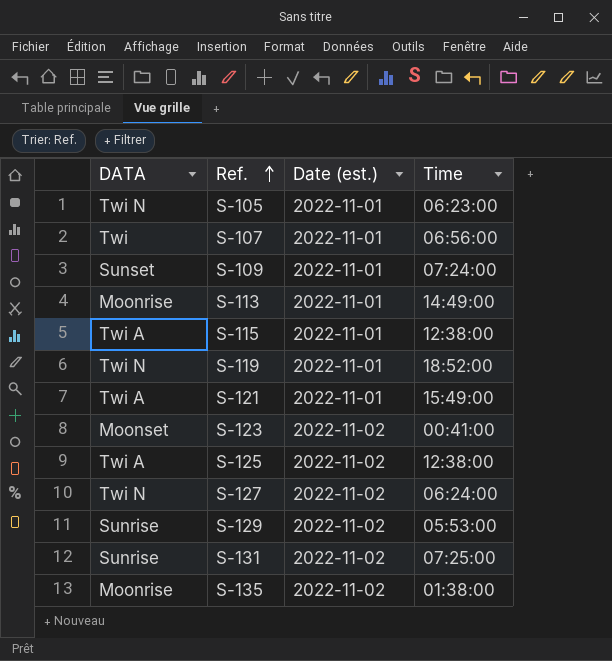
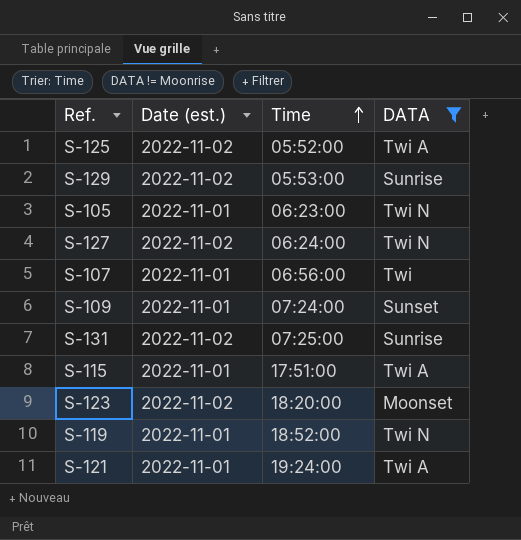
filter: none -> DATA != Moonrise
row order: Ref. ascending -> Time ascending
column DATA | position: 1 -> 4
S-125 | Time: 12:38:00 -> 05:52:00
S-115 | Time: 12:38:00 -> 17:51:00
S-123 | Time: 00:41:00 -> 18:20:00
S-121 | Time: 15:49:00 -> 19:24:00

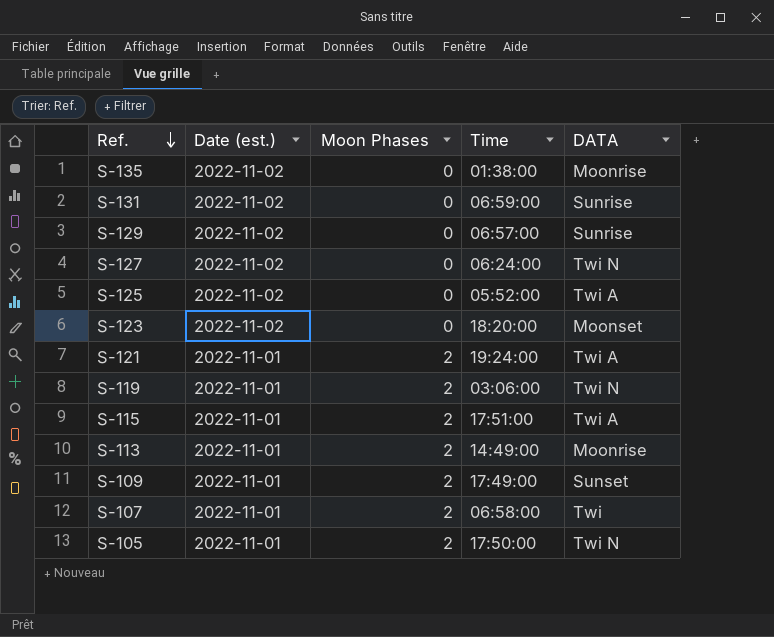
filter: DATA != Moonrise -> none
row order: Time ascending -> Ref. descending
column Moon Phases | position: none -> 3
S-131 | Time: 07:25:00 -> 06:59:00
S-129 | Time: 05:53:00 -> 06:57:00
S-119 | Time: 18:52:00 -> 03:06:00
S-109 | Time: 07:24:00 -> 17:49:00
S-107 | Time: 06:56:00 -> 06:58:00
S-105 | Time: 06:23:00 -> 17:50:00

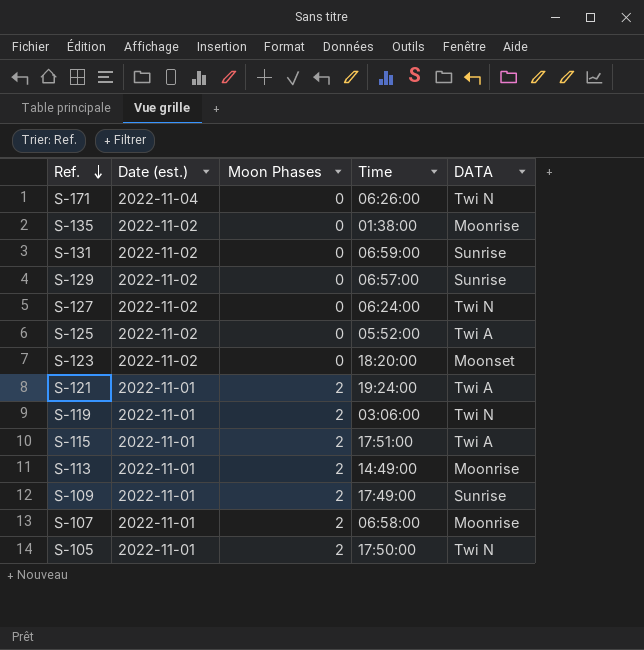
row S-171: none -> 2022-11-04 | 0 | 06:26:00 | Twi N
S-109 | DATA: Sunset -> Sunrise
S-107 | DATA: Twi -> Moonrise

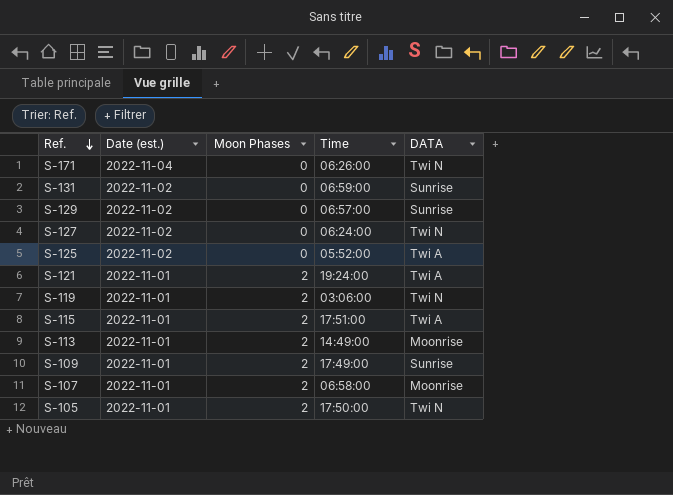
row S-135: 2022-11-02 | 0 | 01:38:00 | Moonrise -> none
row S-123: 2022-11-02 | 0 | 18:20:00 | Moonset -> none

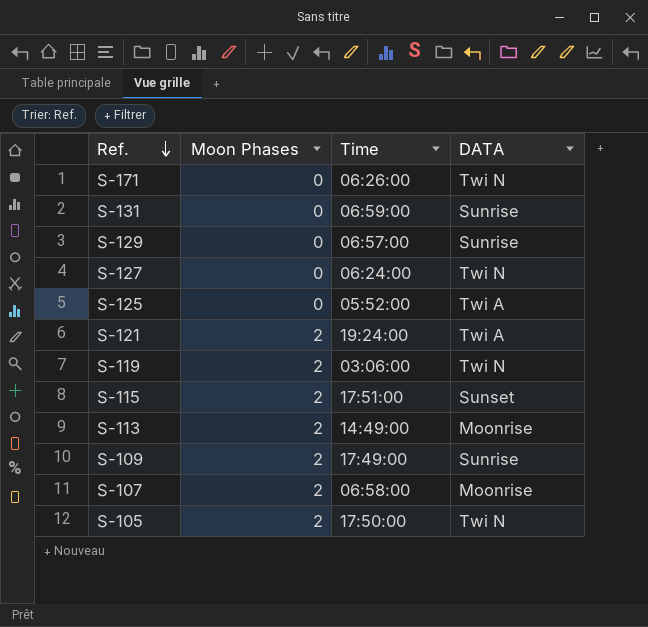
column Date (est.) | position: 2 -> none
S-115 | DATA: Twi A -> Sunset

